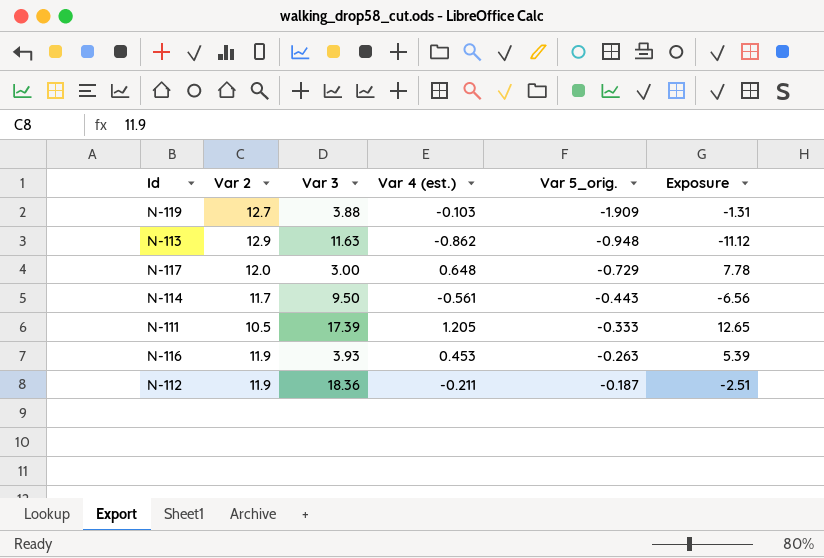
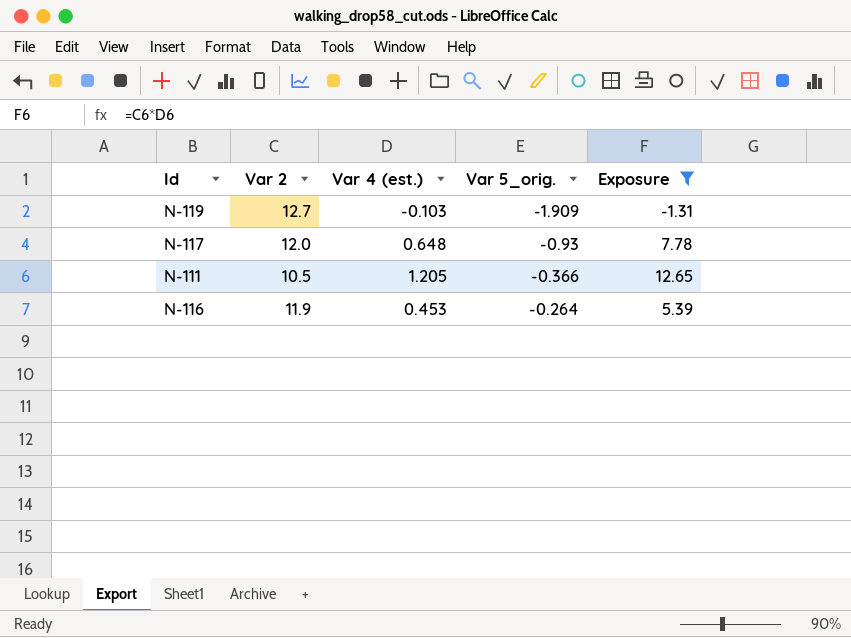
filter: none -> Exposure >= -1.31
column Var 3 | position: 3 -> none
N-117 | Var 5_orig.: -0.729 -> -0.93
N-111 | Var 5_orig.: -0.333 -> -0.366
N-116 | Var 5_orig.: -0.263 -> -0.264

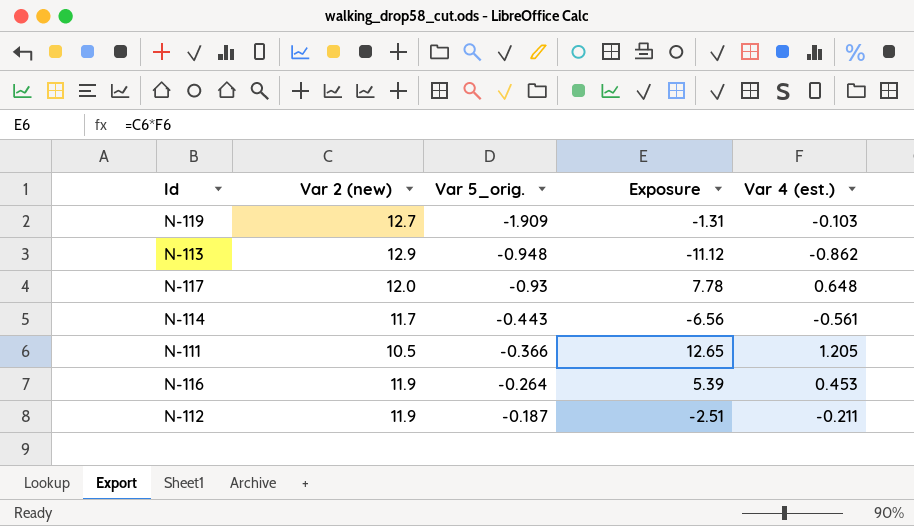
filter: Exposure >= -1.31 -> none
column name: Var 2 -> Var 2 (new)
column Var 4 (est.) | position: 3 -> 5

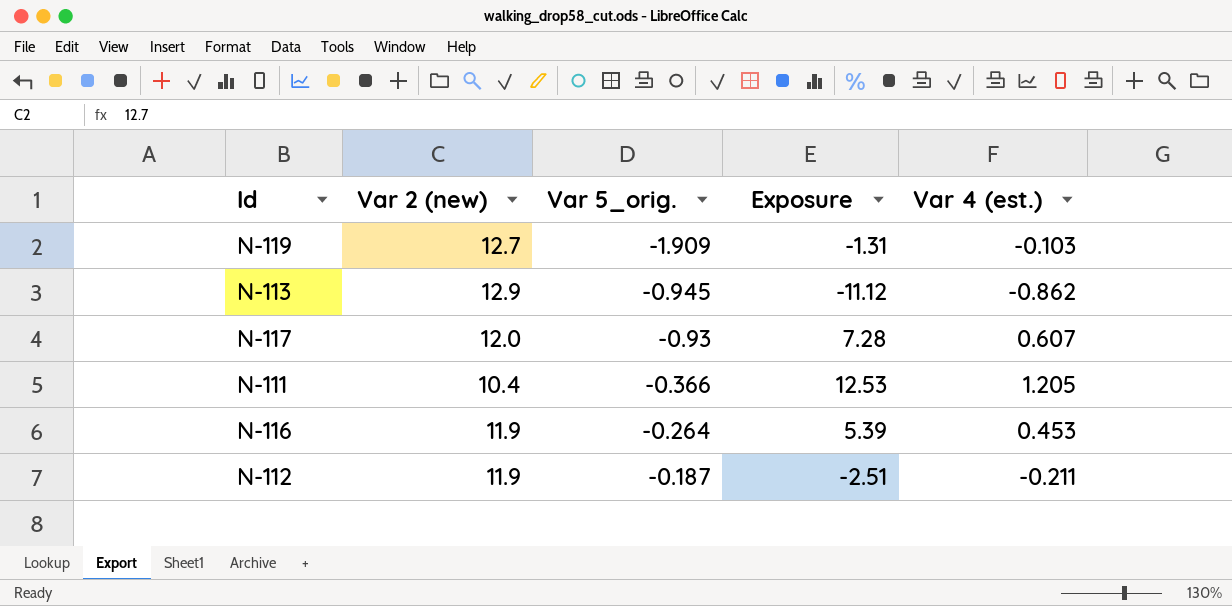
row N-114: 11.7 | -0.443 | -6.56 | -0.561 -> none
N-113 | Var 5_orig.: -0.948 -> -0.945
N-117 | Exposure: 7.78 -> 7.28
N-117 | Var 4 (est.): 0.648 -> 0.607
N-111 | Var 2 (new): 10.5 -> 10.4
N-111 | Exposure: 12.65 -> 12.53

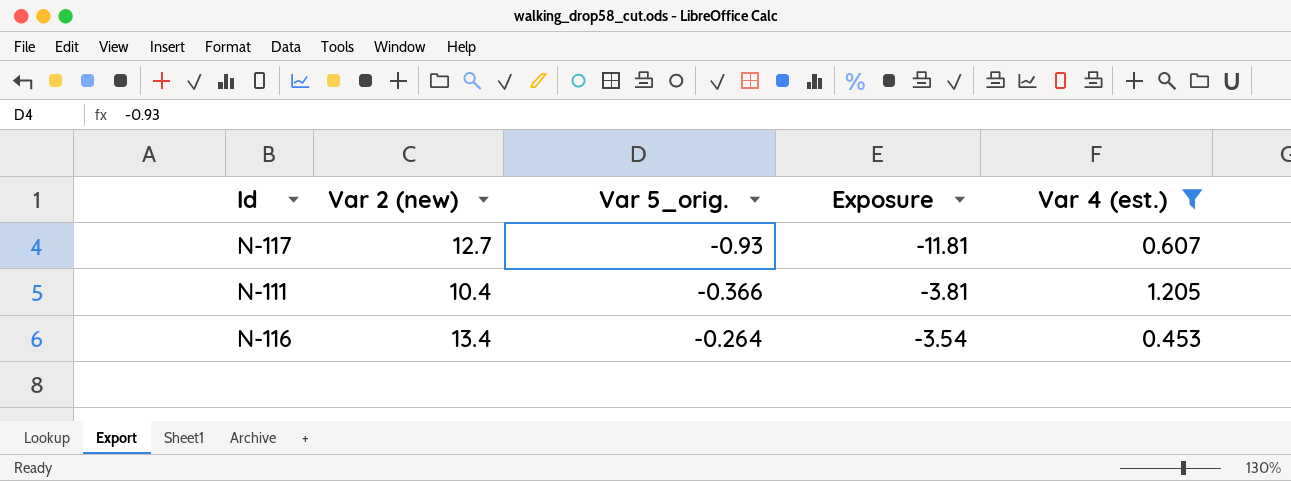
filter: none -> Var 4 (est.) >= 0.453
column Exposure | formula: [Var 2 (new)] * [Var 4 (est.)] -> [Var 2 (new)] * [Var 5_orig.]
N-117 | Var 2 (new): 12.0 -> 12.7
N-116 | Var 2 (new): 11.9 -> 13.4

